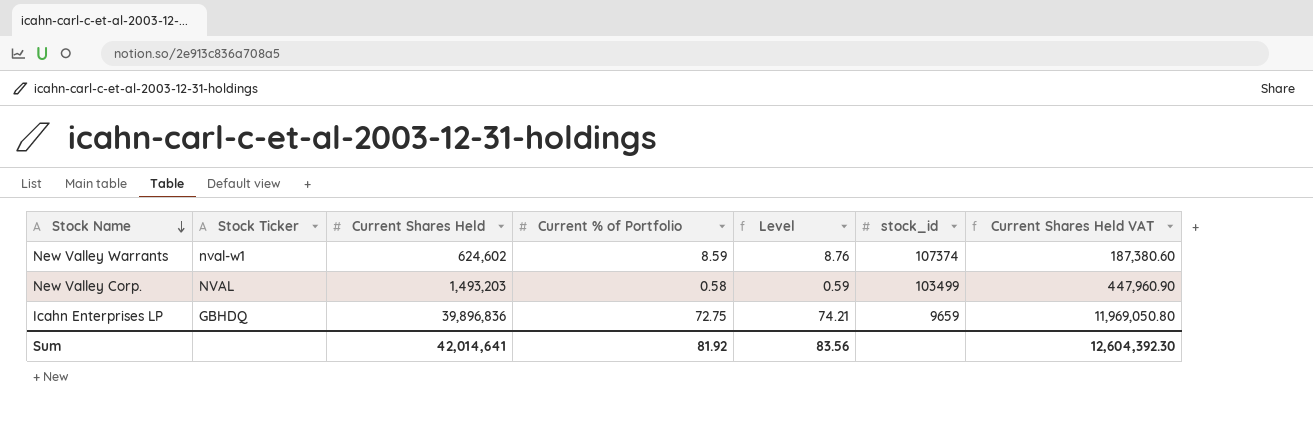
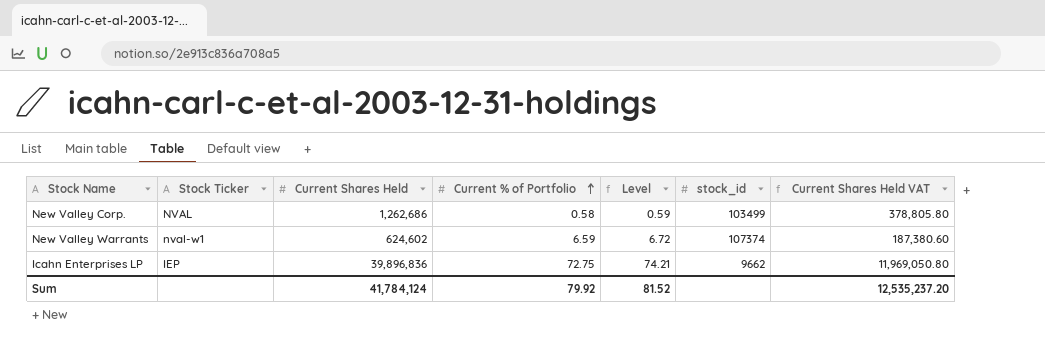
row order: Stock Name descending -> Current % of Portfolio ascending
New Valley Corp. | Current Shares Held: 1,493,203 -> 1,262,686
New Valley Corp. | Current Shares Held VAT: 447,960.90 -> 378,805.80
New Valley Warrants | Current % of Portfolio: 8.59 -> 6.59
New Valley Warrants | Level: 8.76 -> 6.72
Icahn Enterprises LP | Stock Ticker: GBHDQ -> IEP
Icahn Enterprises LP | stock_id: 9659 -> 9662
Sum | Current Shares Held: 42,014,641 -> 41,784,124
Sum | Current % of Portfolio: 81.92 -> 79.92
Sum | Level: 83.56 -> 81.52
Sum | Current Shares Held VAT: 12,604,392.30 -> 12,535,237.20

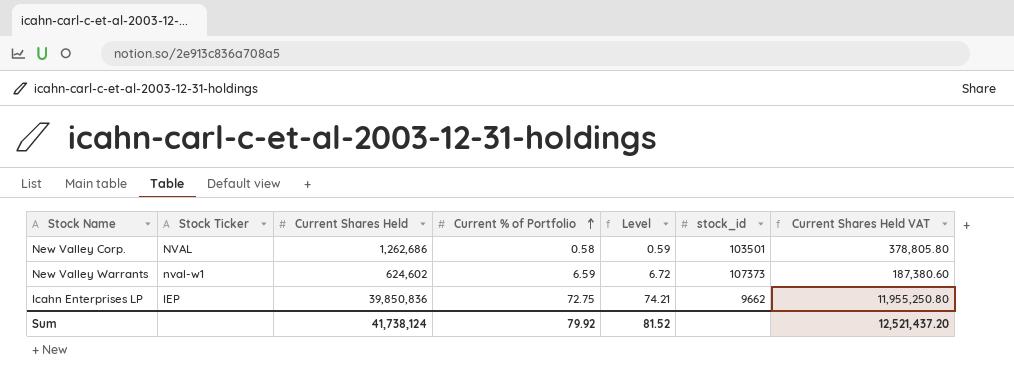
New Valley Corp. | stock_id: 103499 -> 103501
New Valley Warrants | stock_id: 107374 -> 107373
Icahn Enterprises LP | Current Shares Held: 39,896,836 -> 39,850,836
Icahn Enterprises LP | Current Shares Held VAT: 11,969,050.80 -> 11,955,250.80
Sum | Current Shares Held: 41,784,124 -> 41,738,124
Sum | Current Shares Held VAT: 12,535,237.20 -> 12,521,437.20

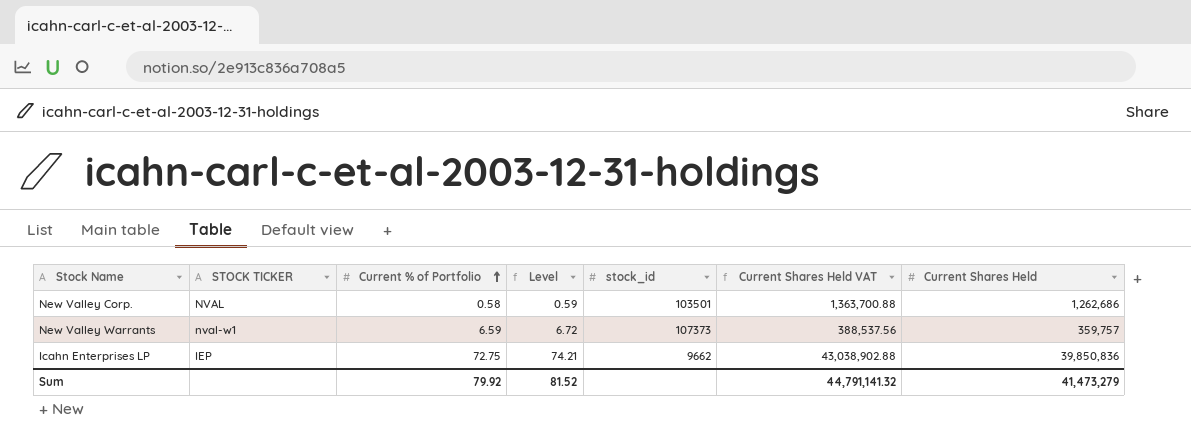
column name: Stock Ticker -> STOCK TICKER
column Current Shares Held VAT | formula: [Current Shares Held] * 0.3 -> [Current Shares Held] * 1.08
column Current Shares Held | position: 3 -> 7
New Valley Warrants | Current Shares Held: 624,602 -> 359,757
Sum | Current Shares Held VAT: 12,521,437.20 -> 44,791,141.32
Sum | Current Shares Held: 41,738,124 -> 41,473,279

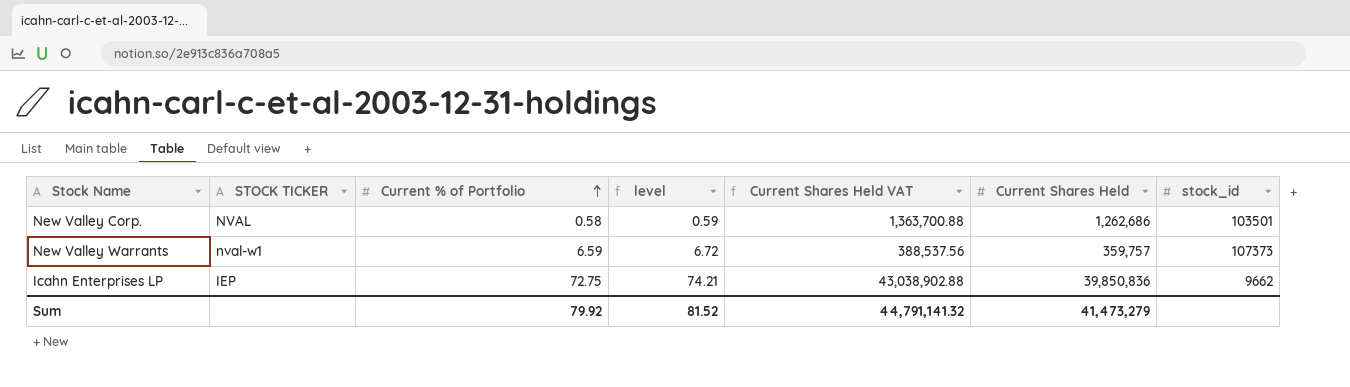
column name: Level -> level
column stock_id | position: 5 -> 7

